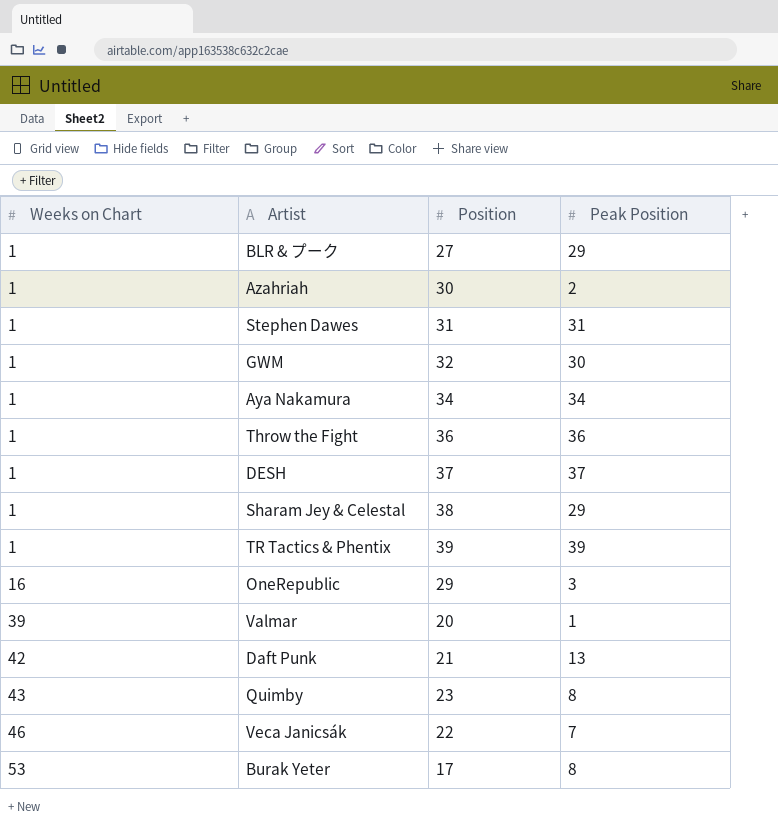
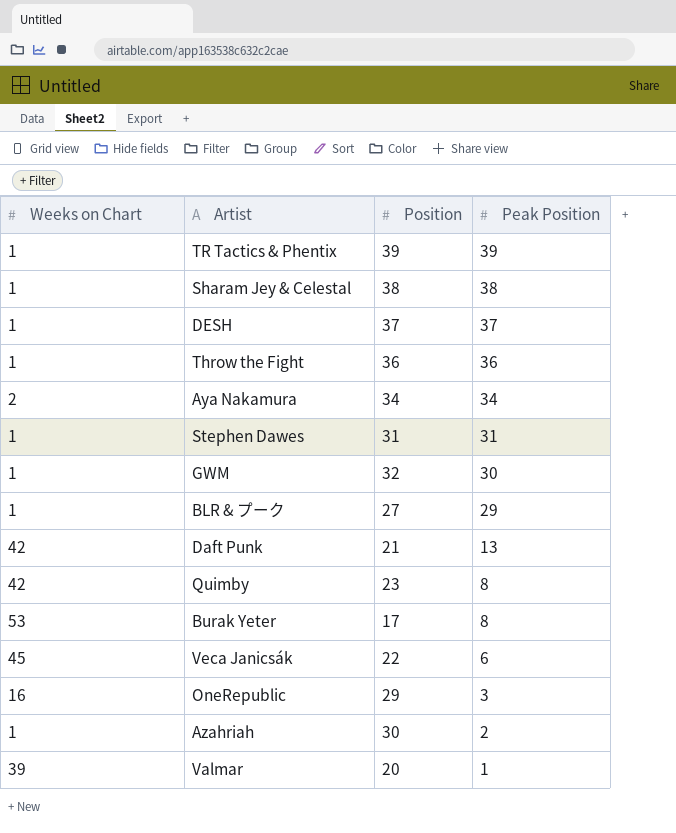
row order: Weeks on Chart ascending -> Peak Position descending
Sharam Jey & Celestal | Peak Position: 29 -> 38
Aya Nakamura | Weeks on Chart: 1 -> 2
Quimby | Weeks on Chart: 43 -> 42
Veca Janicsák | Weeks on Chart: 46 -> 45
Veca Janicsák | Peak Position: 7 -> 6

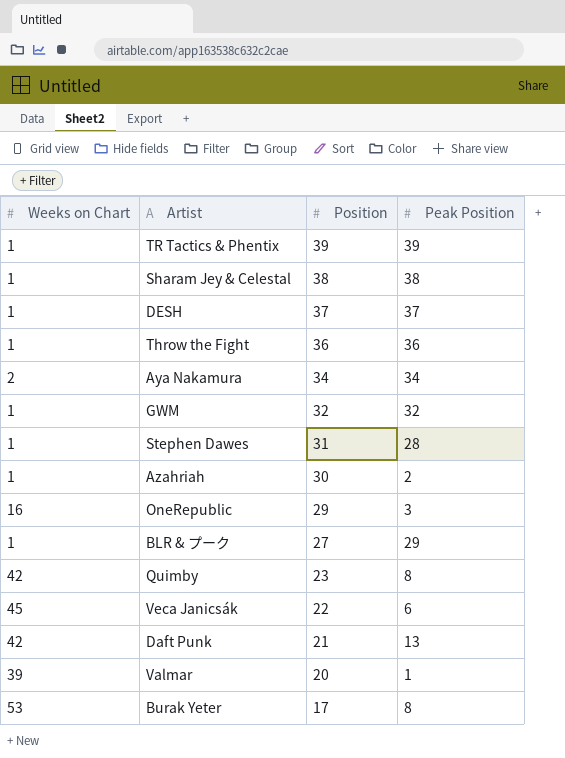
row order: Peak Position descending -> Position descending
GWM | Peak Position: 30 -> 32
Stephen Dawes | Peak Position: 31 -> 28

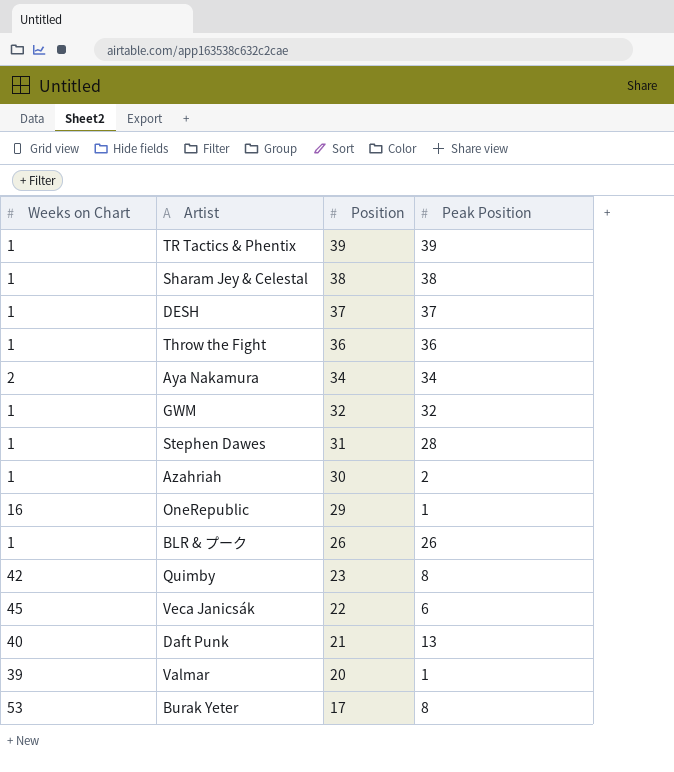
OneRepublic | Peak Position: 3 -> 1
BLR & プーク | Position: 27 -> 26
BLR & プーク | Peak Position: 29 -> 26
Daft Punk | Weeks on Chart: 42 -> 40

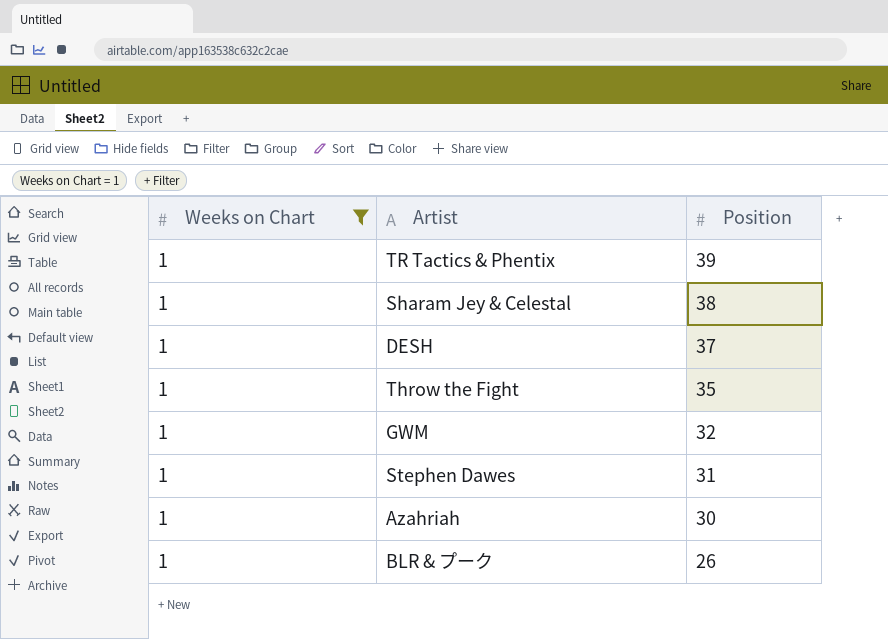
filter: none -> Weeks on Chart = 1
column Peak Position | position: 4 -> none
Throw the Fight | Position: 36 -> 35

